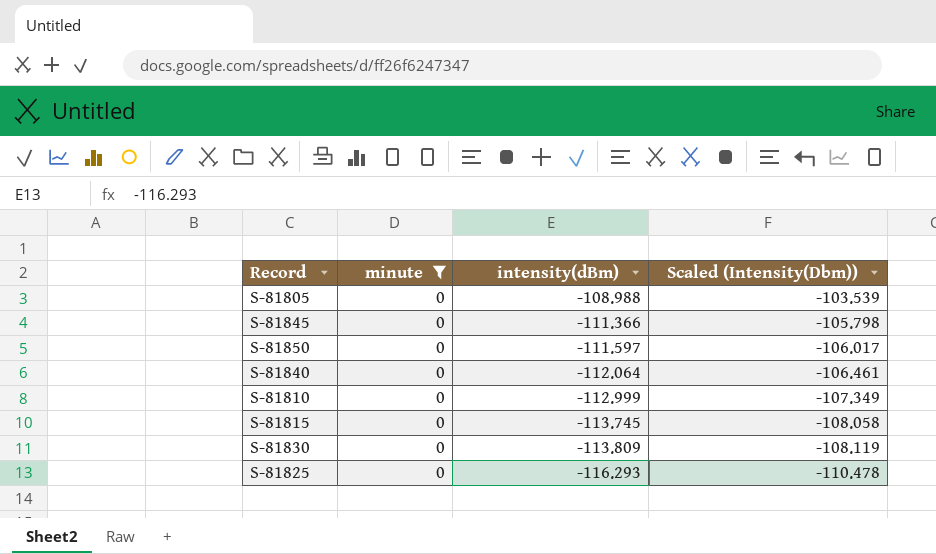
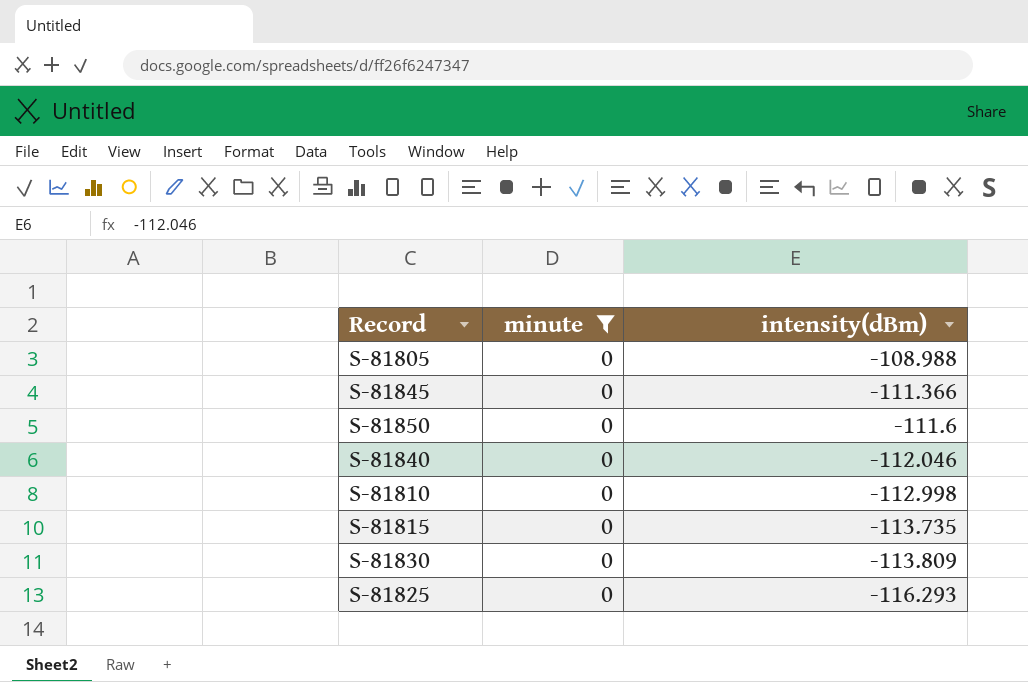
column Scaled (Intensity(Dbm)) | formula: [intensity(dBm)] * 0.95 -> none
S-81850 | intensity(dBm): -111.597 -> -111.6
S-81840 | intensity(dBm): -112.064 -> -112.046
S-81810 | intensity(dBm): -112.999 -> -112.998
S-81815 | intensity(dBm): -113.745 -> -113.735

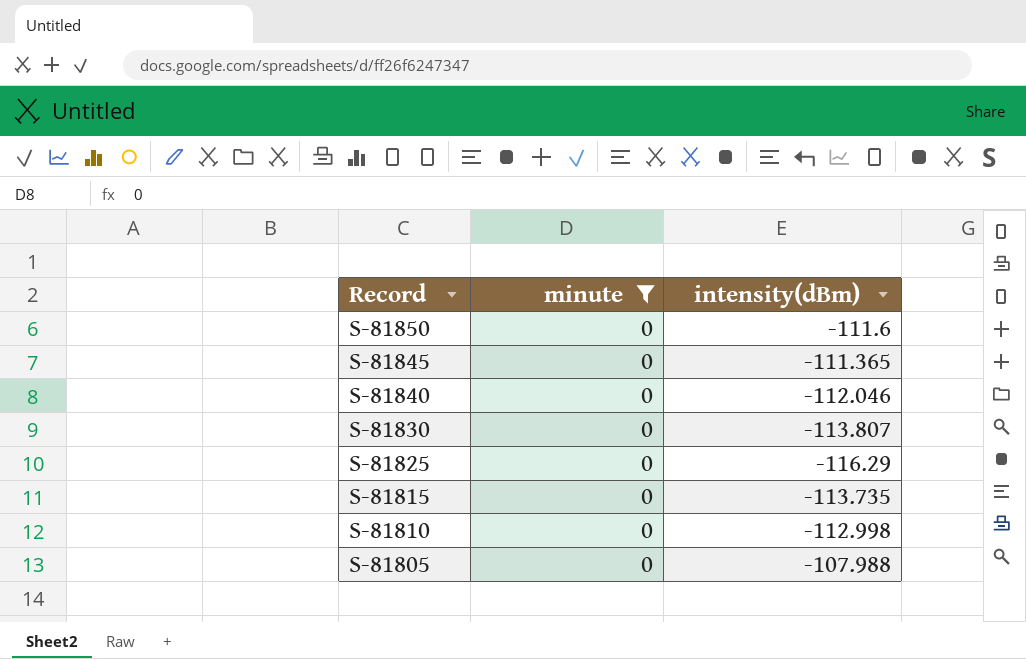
row order: intensity(dBm) descending -> Record descending
S-81845 | intensity(dBm): -111.366 -> -111.365
S-81830 | intensity(dBm): -113.809 -> -113.807
S-81825 | intensity(dBm): -116.293 -> -116.29
S-81805 | intensity(dBm): -108.988 -> -107.988

